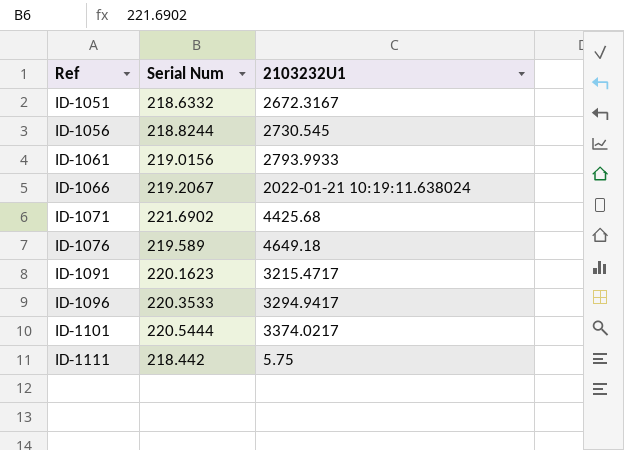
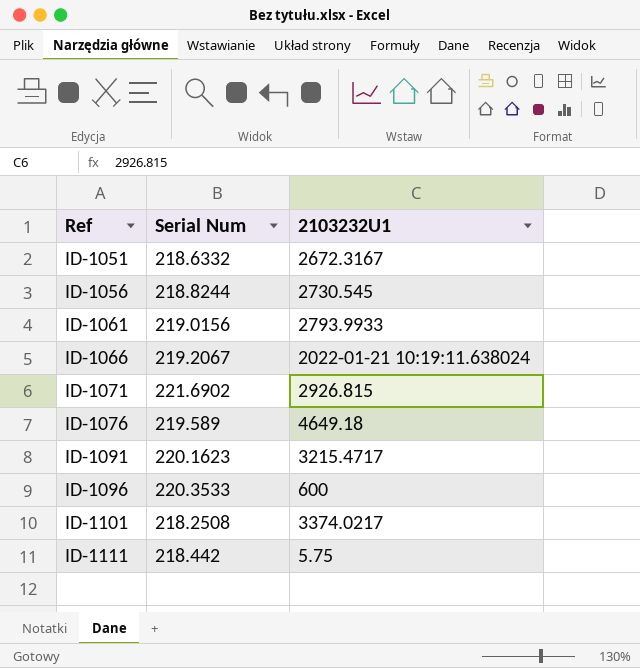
ID-1071 | 2103232U1: 4425.68 -> 2926.815
ID-1096 | 2103232U1: 3294.9417 -> 600
ID-1101 | Serial Num: 220.5444 -> 218.2508

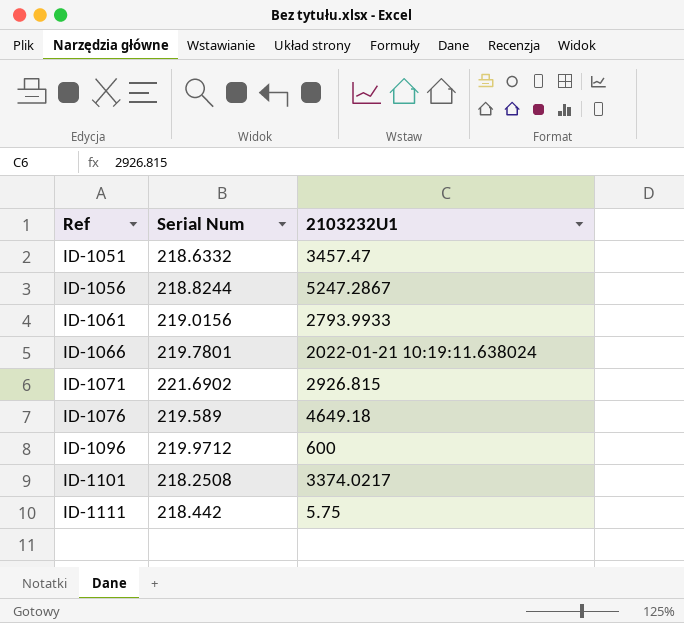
row ID-1091: 220.1623 | 3215.4717 -> none
ID-1051 | 2103232U1: 2672.3167 -> 3457.47
ID-1056 | 2103232U1: 2730.545 -> 5247.2867
ID-1066 | Serial Num: 219.2067 -> 219.7801
ID-1096 | Serial Num: 220.3533 -> 219.9712

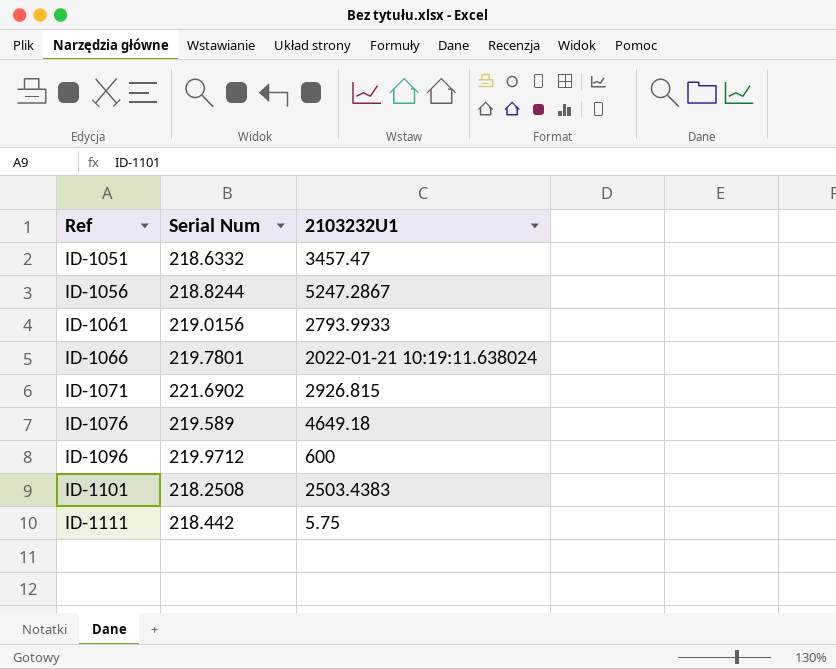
ID-1101 | 2103232U1: 3374.0217 -> 2503.4383

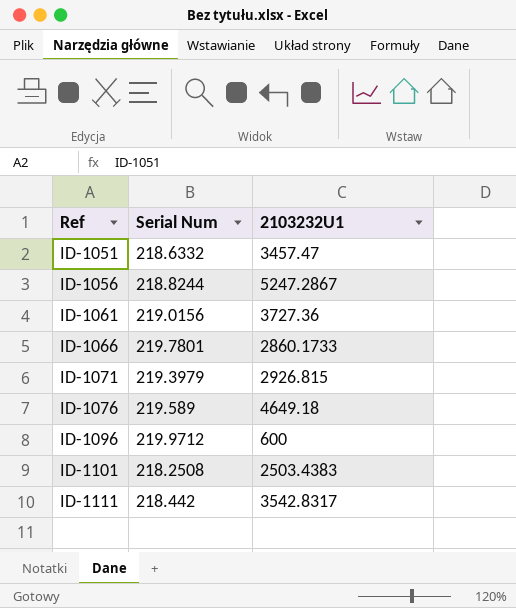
ID-1061 | 2103232U1: 2793.9933 -> 3727.36
ID-1066 | 2103232U1: 2022-01-21 10:19:11.638024 -> 2860.1733
ID-1071 | Serial Num: 221.6902 -> 219.3979
ID-1111 | 2103232U1: 5.75 -> 3542.8317

